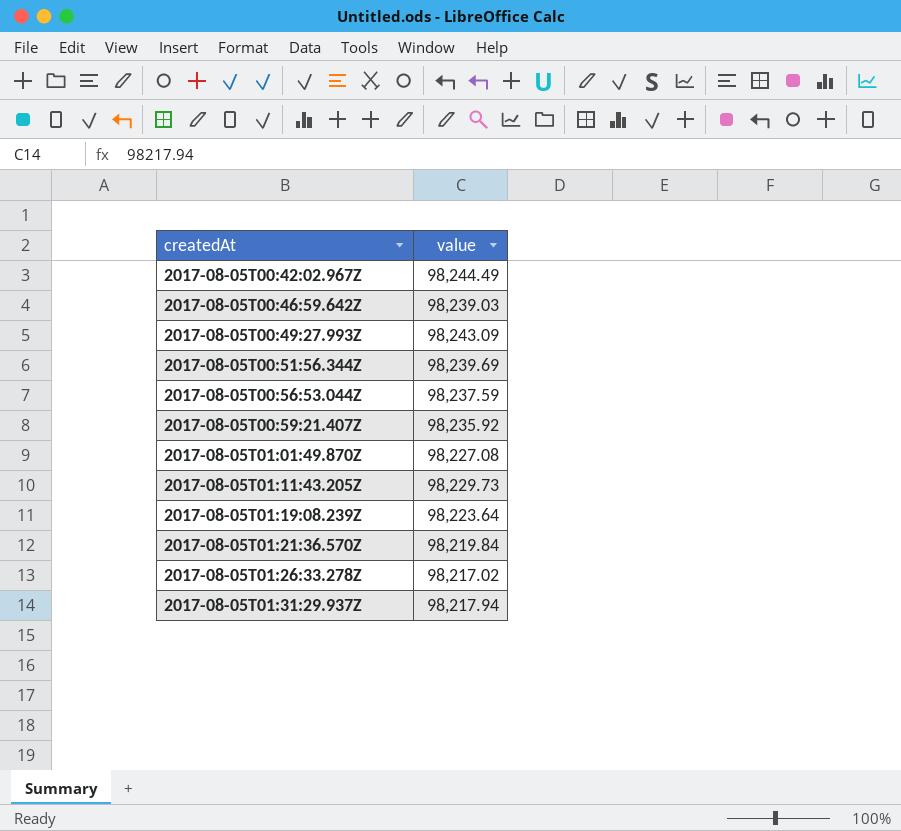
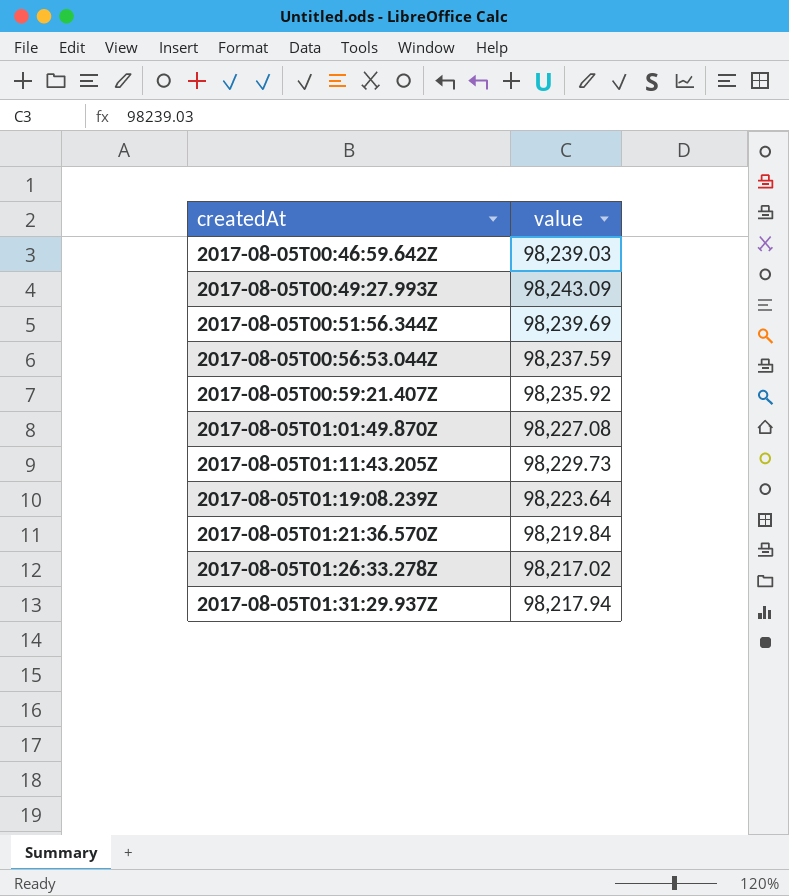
row 2017-08-05T00:42:02.967Z: 98,244.49 -> none

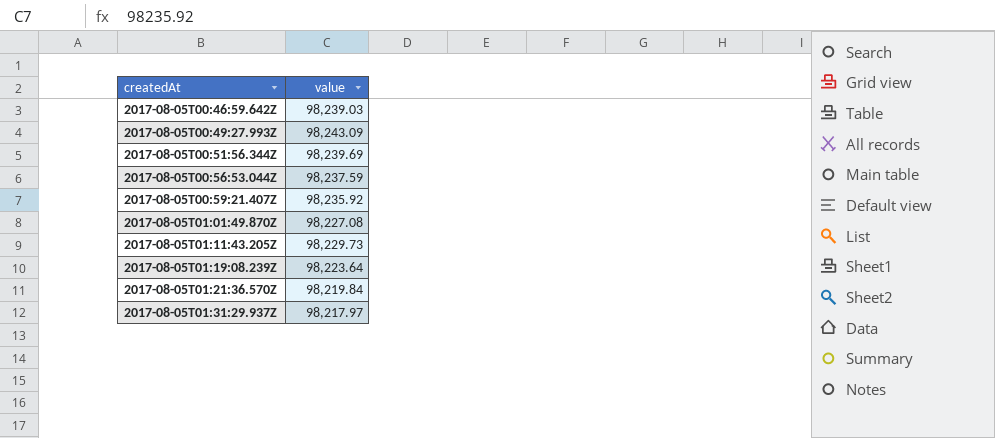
row 2017-08-05T01:26:33.278Z: 98,217.02 -> none
2017-08-05T01:31:29.937Z | value: 98,217.94 -> 98,217.97

